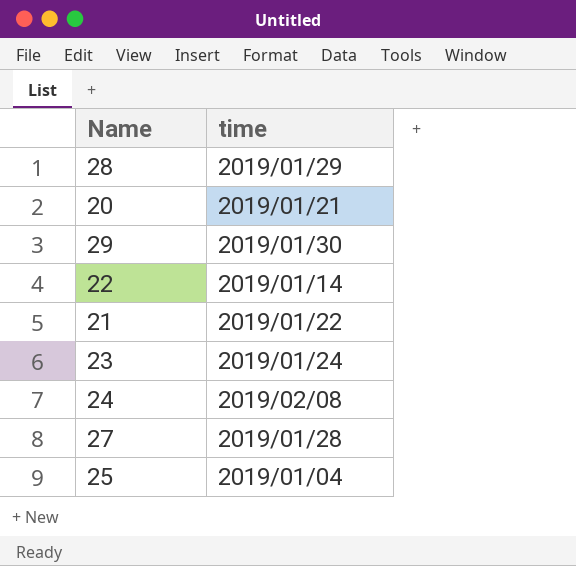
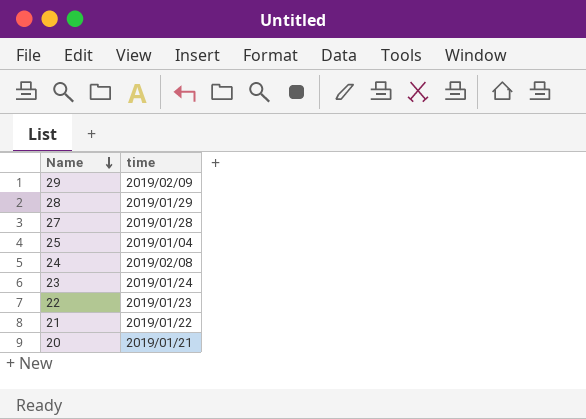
row order: none -> Name descending
29 | time: 2019/01/30 -> 2019/02/09
22 | time: 2019/01/14 -> 2019/01/23

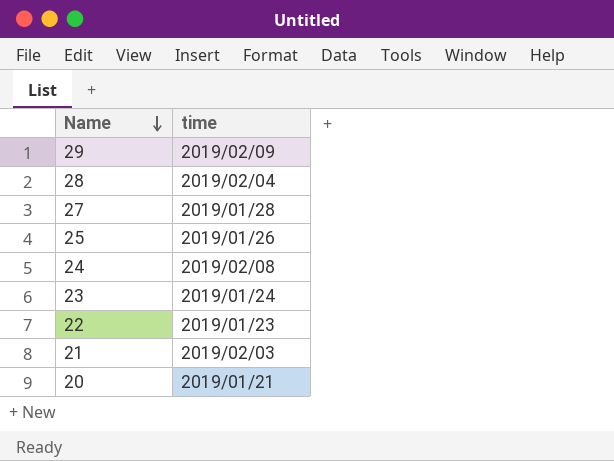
28 | time: 2019/01/29 -> 2019/02/04
25 | time: 2019/01/04 -> 2019/01/26
21 | time: 2019/01/22 -> 2019/02/03

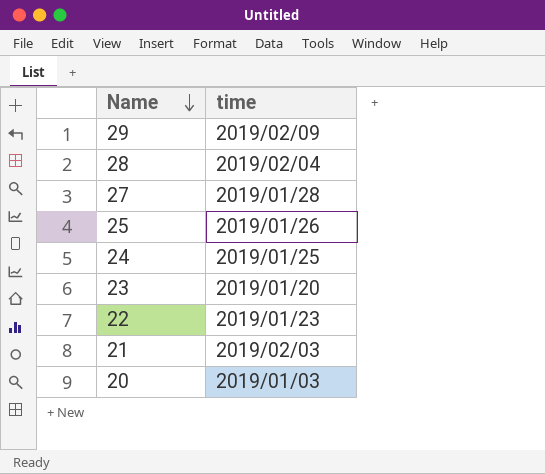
24 | time: 2019/02/08 -> 2019/01/25
23 | time: 2019/01/24 -> 2019/01/20
20 | time: 2019/01/21 -> 2019/01/03

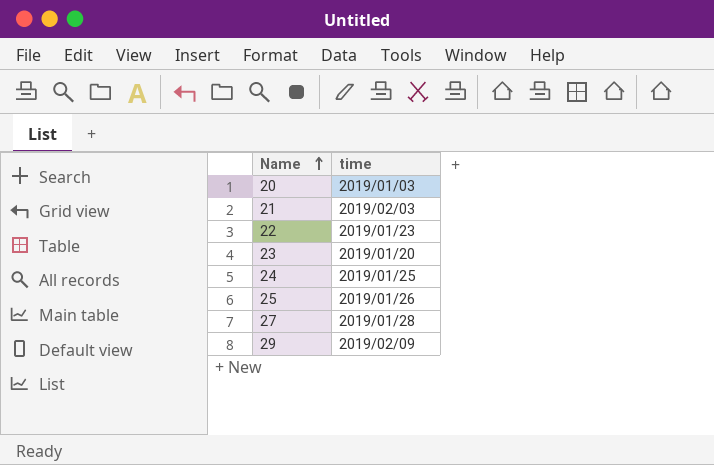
row order: Name descending -> Name ascending
row 28: 2019/02/04 -> none

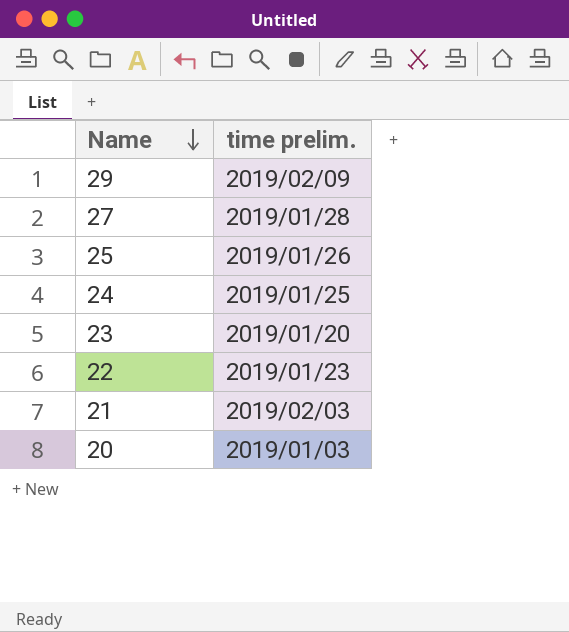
row order: Name ascending -> Name descending
column name: time -> time prelim.

